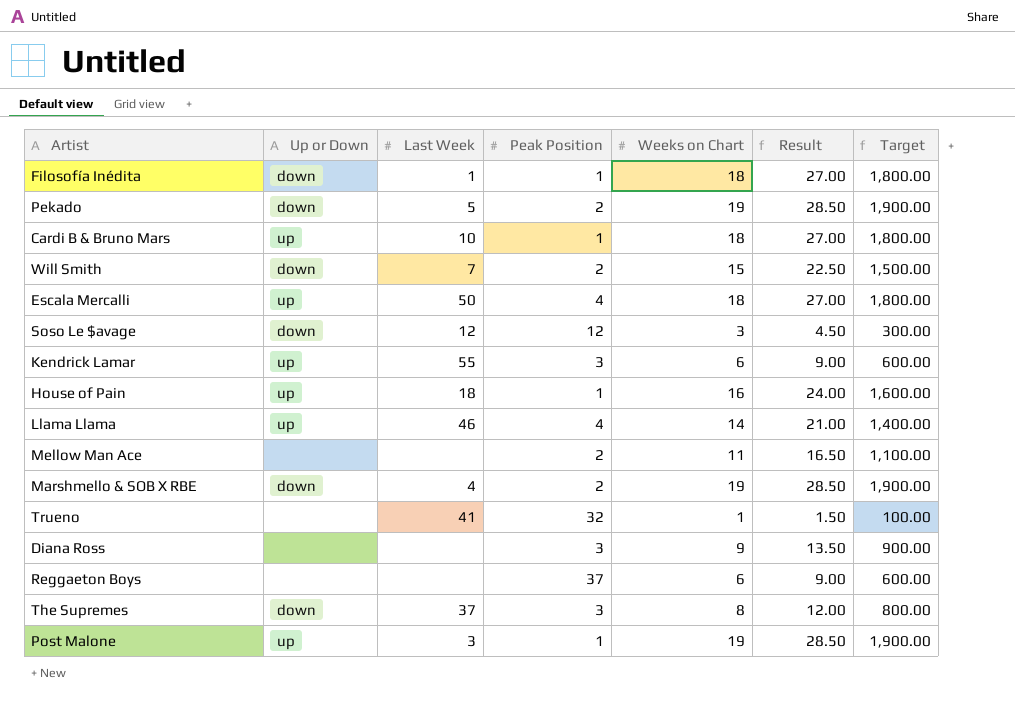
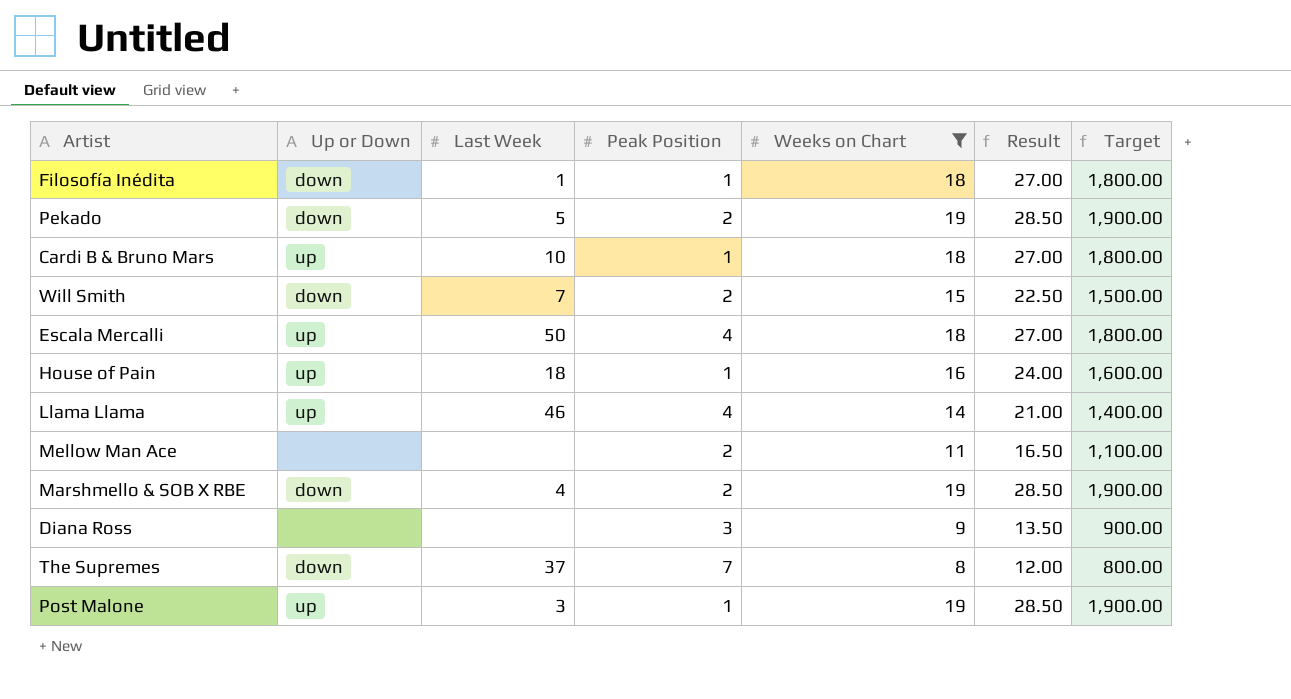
filter: none -> Weeks on Chart >= 8
The Supremes | Peak Position: 3 -> 7

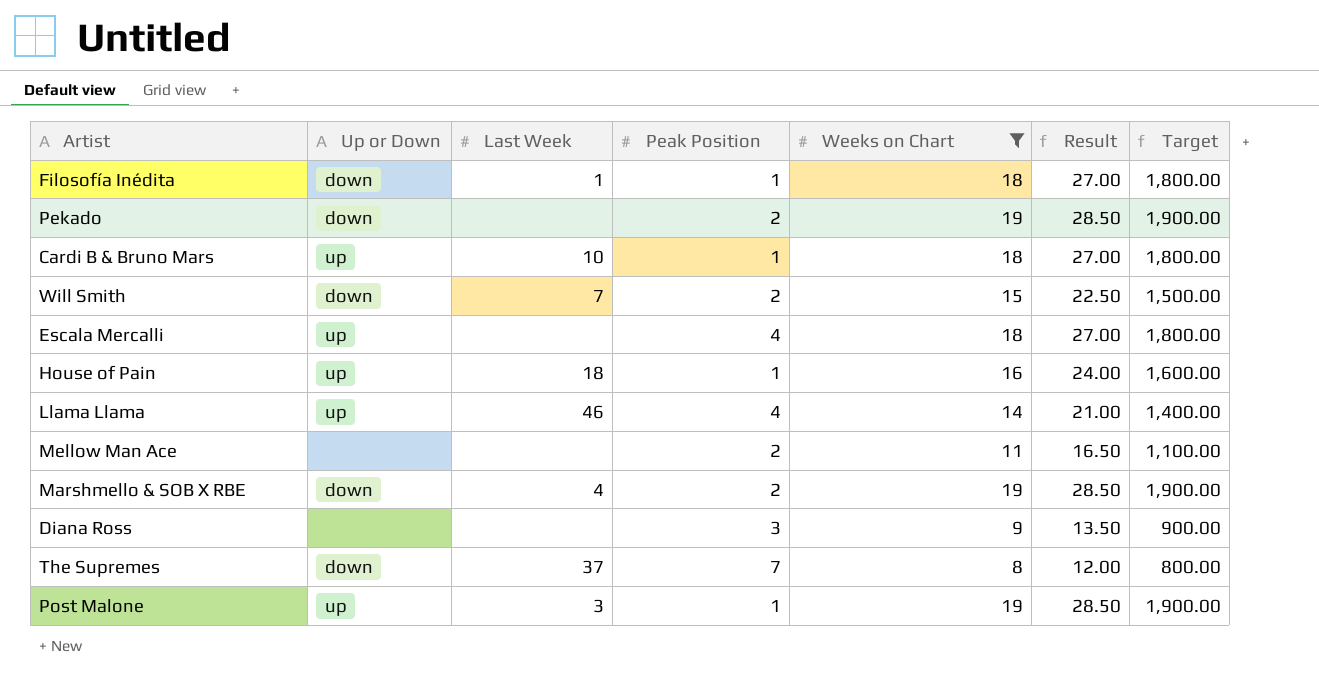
Pekado | Last Week: 5 -> none
Escala Mercalli | Last Week: 50 -> none

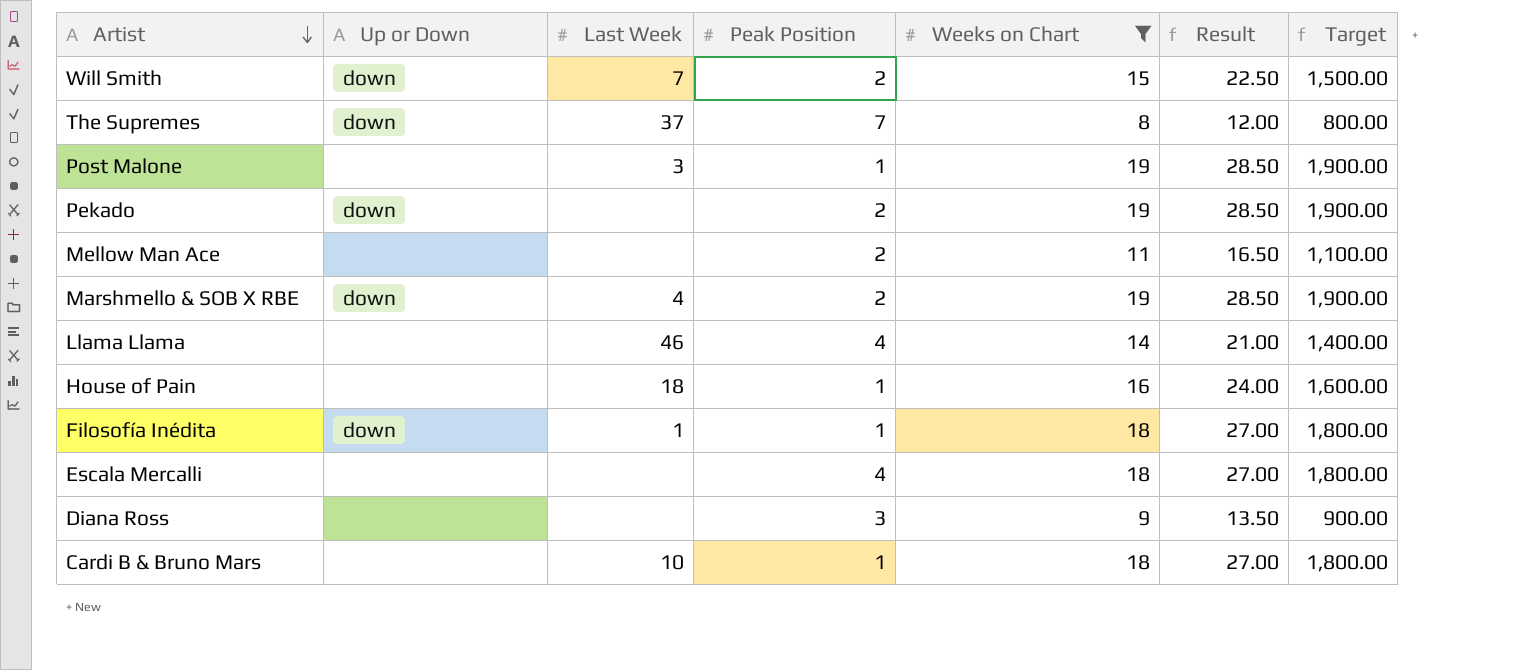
row order: none -> Artist descending
Post Malone | Up or Down: up -> none
Llama Llama | Up or Down: up -> none
House of Pain | Up or Down: up -> none
Escala Mercalli | Up or Down: up -> none
Cardi B & Bruno Mars | Up or Down: up -> none

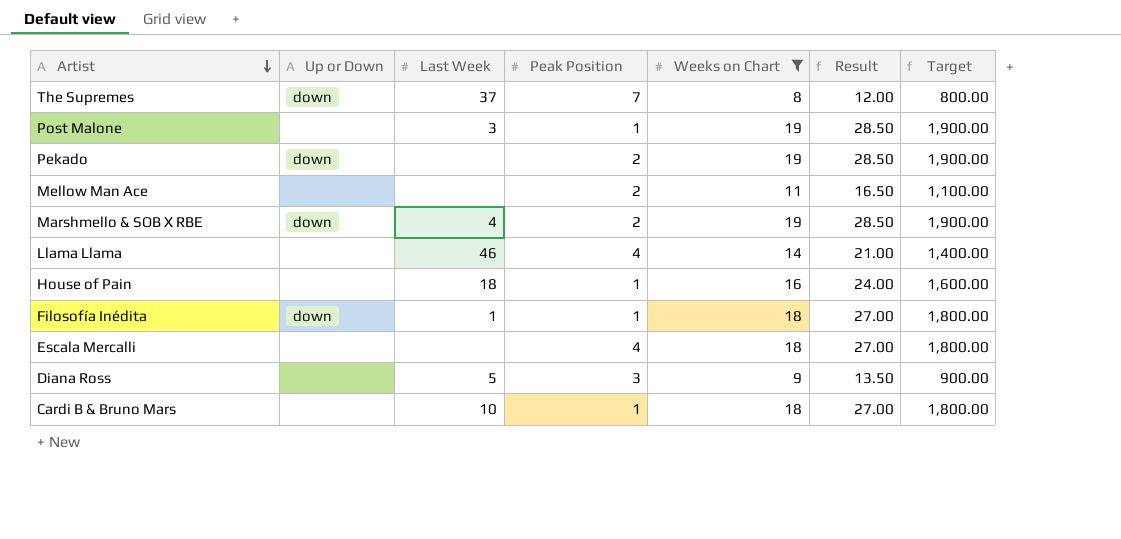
row Will Smith: down | 7 | 2 | 15 | 22.50 | 1,500.00 -> none
Diana Ross | Last Week: none -> 5

